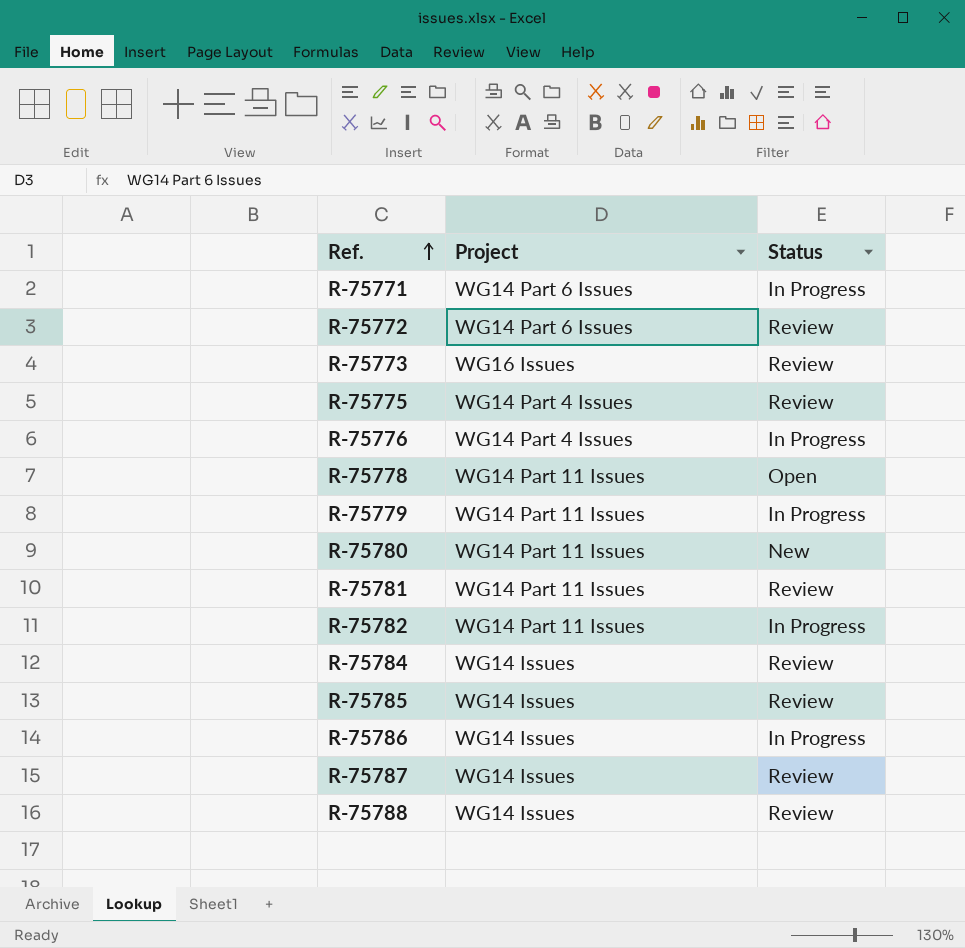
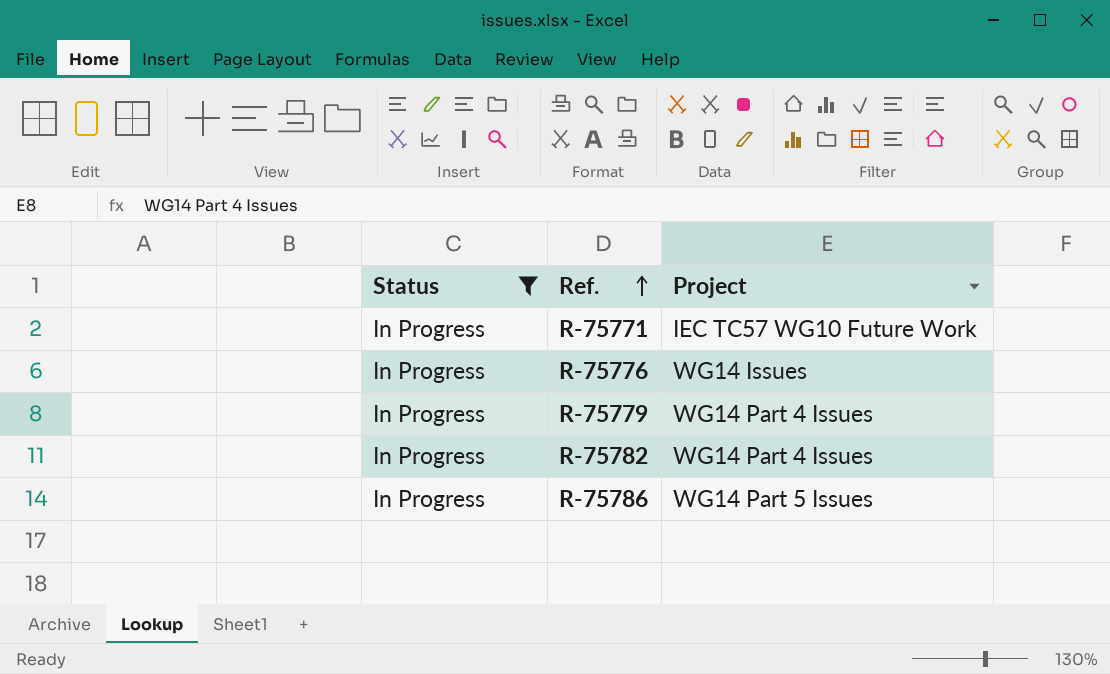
filter: none -> Status = In Progress
column Status | position: 3 -> 1
R-75771 | Project: WG14 Part 6 Issues -> IEC TC57 WG10 Future Work
R-75776 | Project: WG14 Part 4 Issues -> WG14 Issues
R-75779 | Project: WG14 Part 11 Issues -> WG14 Part 4 Issues
R-75782 | Project: WG14 Part 11 Issues -> WG14 Part 4 Issues
R-75786 | Project: WG14 Issues -> WG14 Part 5 Issues

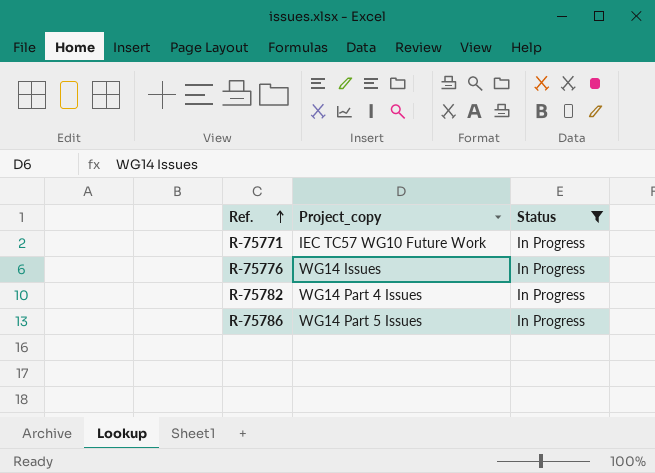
column name: Project -> Project_copy
column Status | position: 1 -> 3
row R-75779: In Progress | WG14 Part 4 Issues -> none

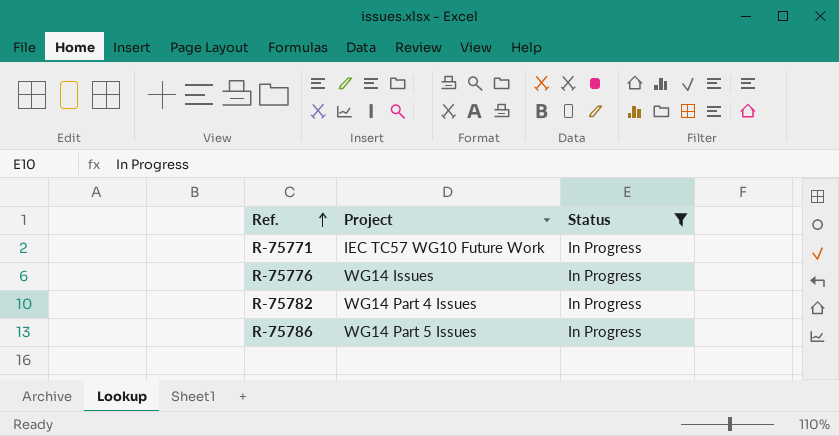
column name: Project_copy -> Project

